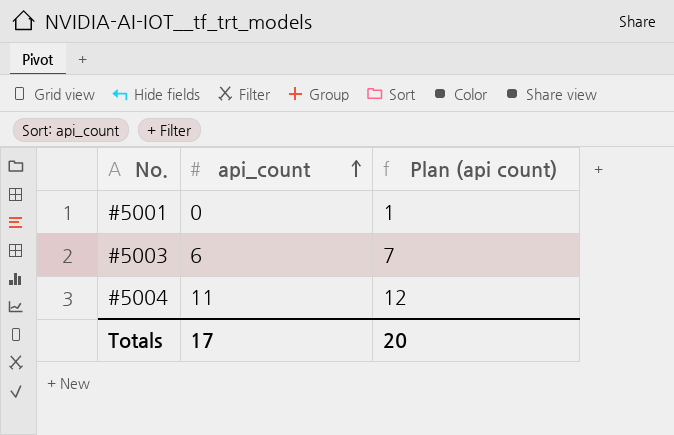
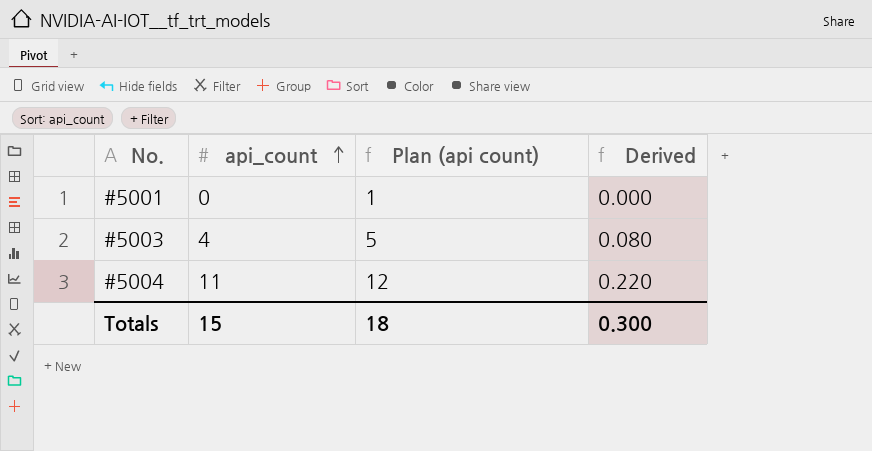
column Derived | formula: none -> [api_count] * 0.02
#5003 | api_count: 6 -> 4
#5003 | Plan (api count): 7 -> 5
Totals | api_count: 17 -> 15
Totals | Plan (api count): 20 -> 18

